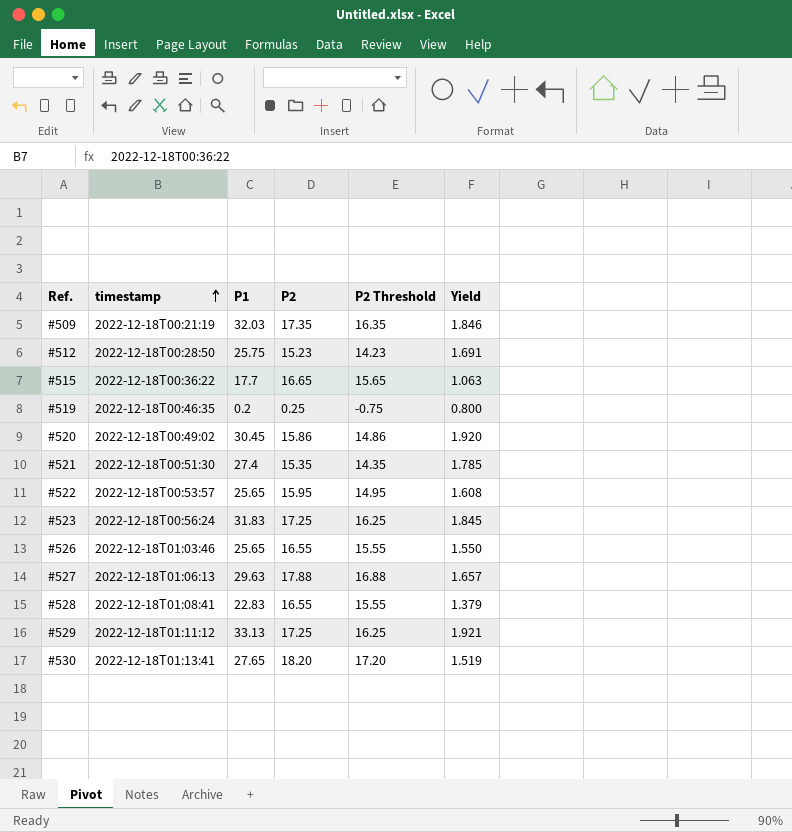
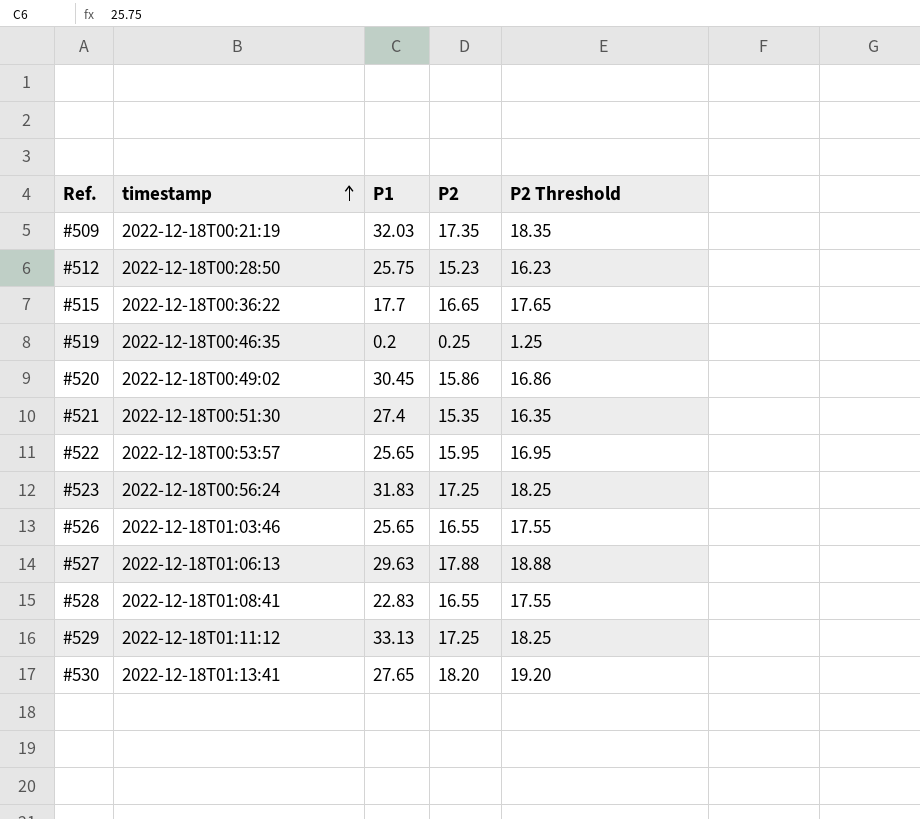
column Yield | formula: [P1] / [P2] -> none
column P2 Threshold | formula: [P2] - 1 -> [P2] + 1

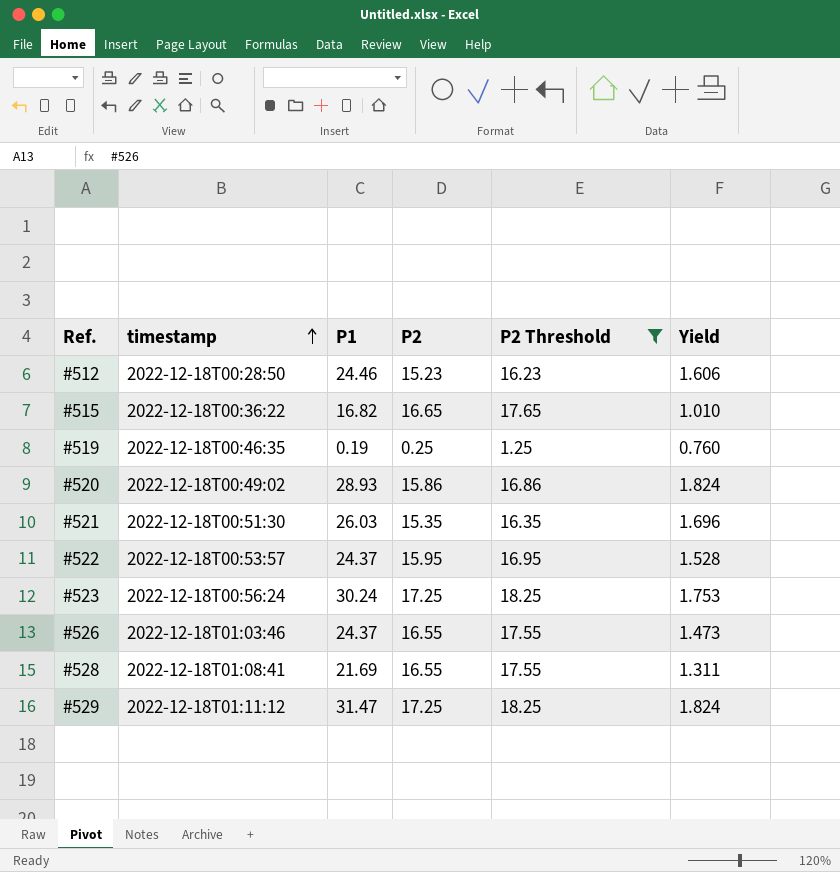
filter: none -> P2 Threshold <= 18.25
column Yield | formula: none -> [P1] / [P2]
#512 | P1: 25.75 -> 24.46
#515 | P1: 17.7 -> 16.82
#519 | P1: 0.2 -> 0.19
#520 | P1: 30.45 -> 28.93
#521 | P1: 27.4 -> 26.03
#522 | P1: 25.65 -> 24.37
#523 | P1: 31.83 -> 30.24
#526 | P1: 25.65 -> 24.37
#528 | P1: 22.83 -> 21.69
#529 | P1: 33.13 -> 31.47

